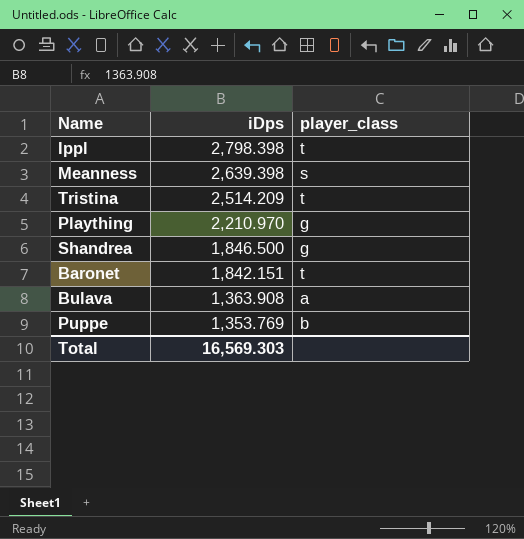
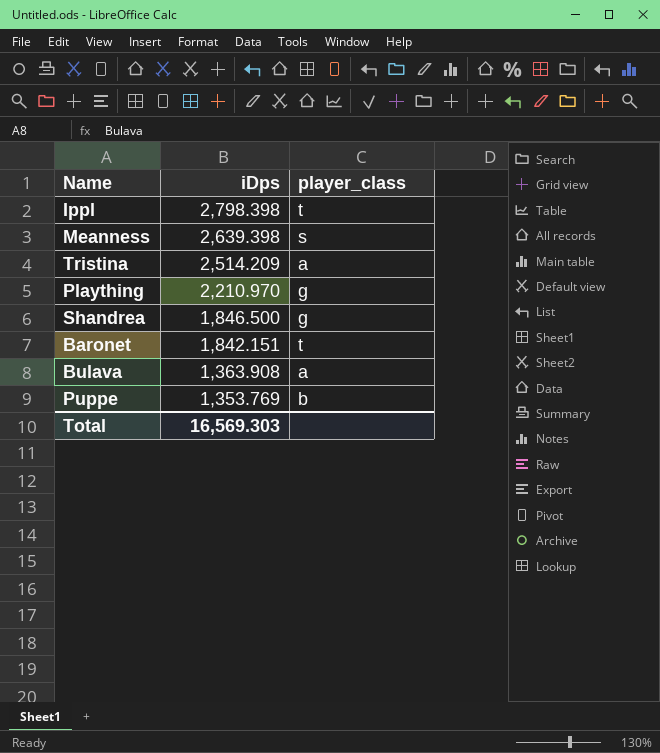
Tristina | player_class: t -> a

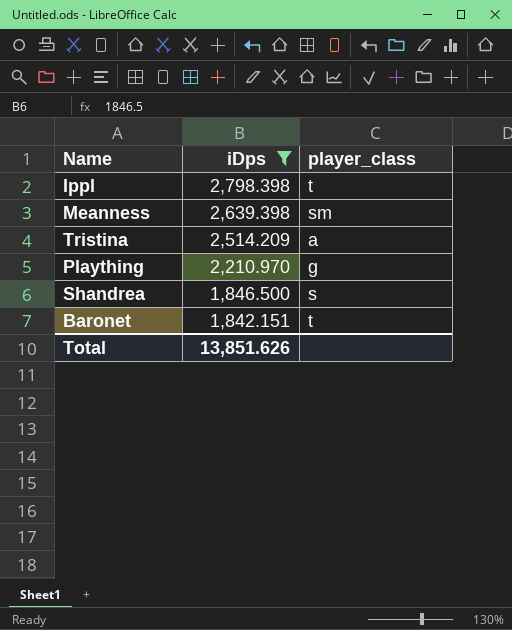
filter: none -> iDps >= 1,842.151
Meanness | player_class: s -> sm
Shandrea | player_class: g -> s
Total | iDps: 16,569.303 -> 13,851.626

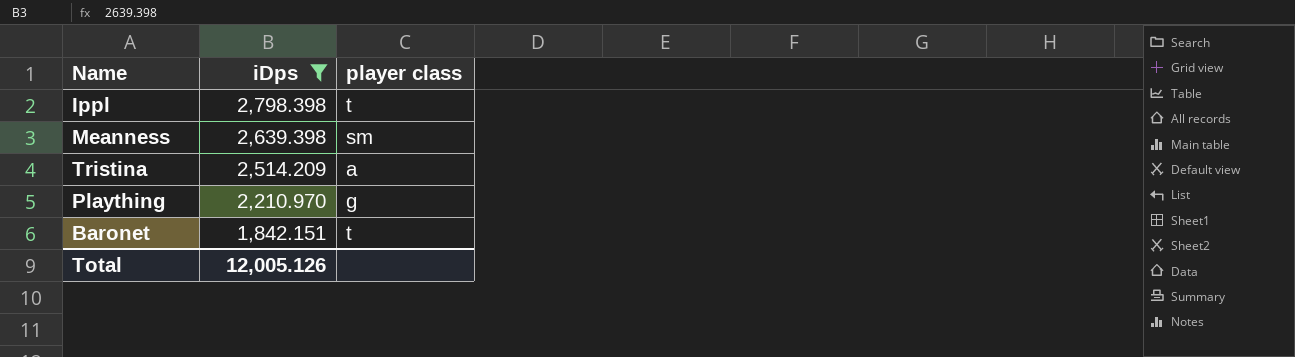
column name: player_class -> player class
row Shandrea: 1,846.500 | s -> none
Total | iDps: 13,851.626 -> 12,005.126

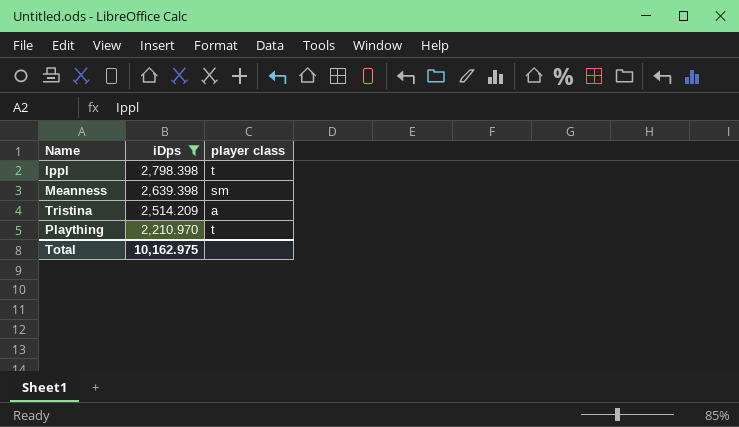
row Baronet: 1,842.151 | t -> none
Plaything | player class: g -> t
Total | iDps: 12,005.126 -> 10,162.975

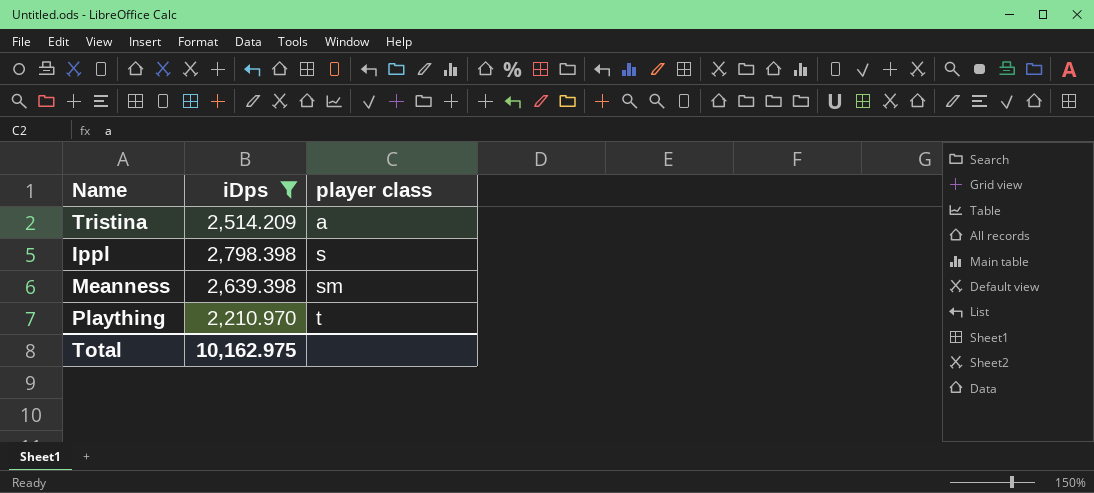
row order: iDps descending -> player class ascending
Ippl | player class: t -> s

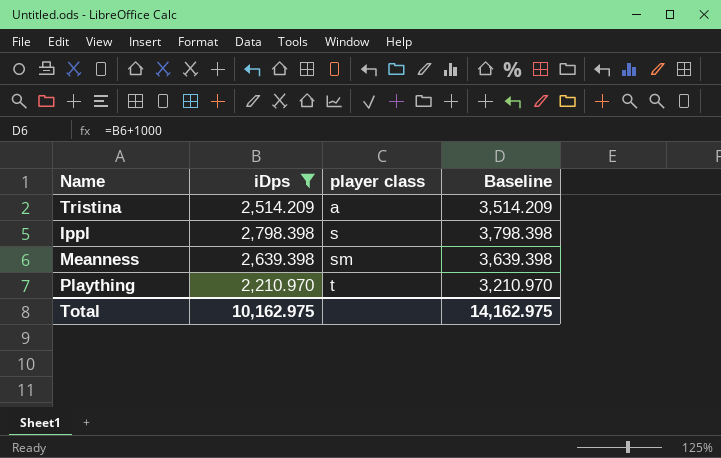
column Baseline | formula: none -> [iDps] + 1000

